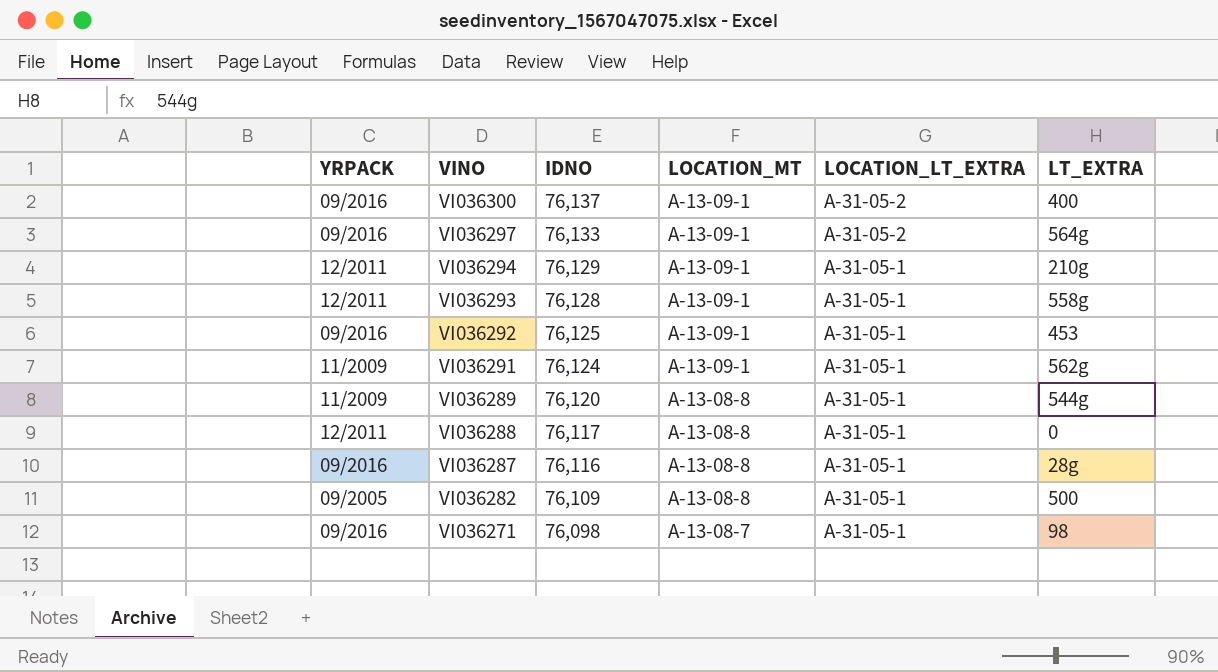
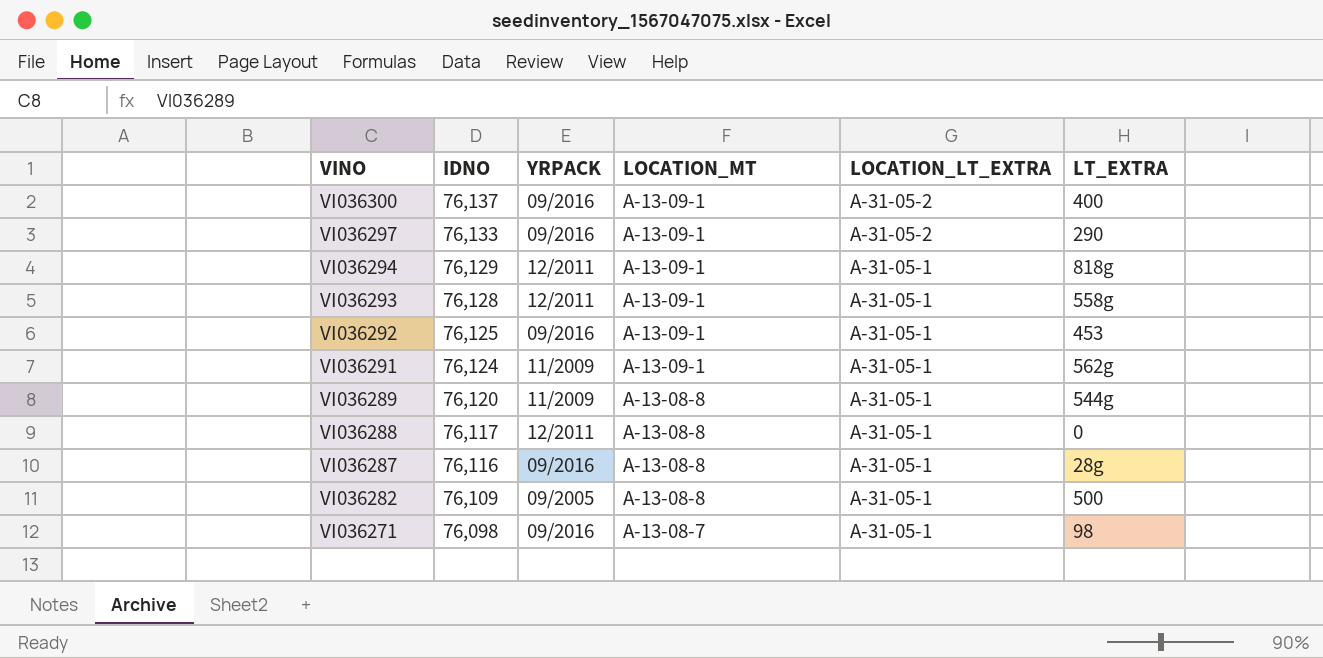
column YRPACK | position: 1 -> 3
VI036297 | LT_EXTRA: 564g -> 290
VI036294 | LT_EXTRA: 210g -> 818g

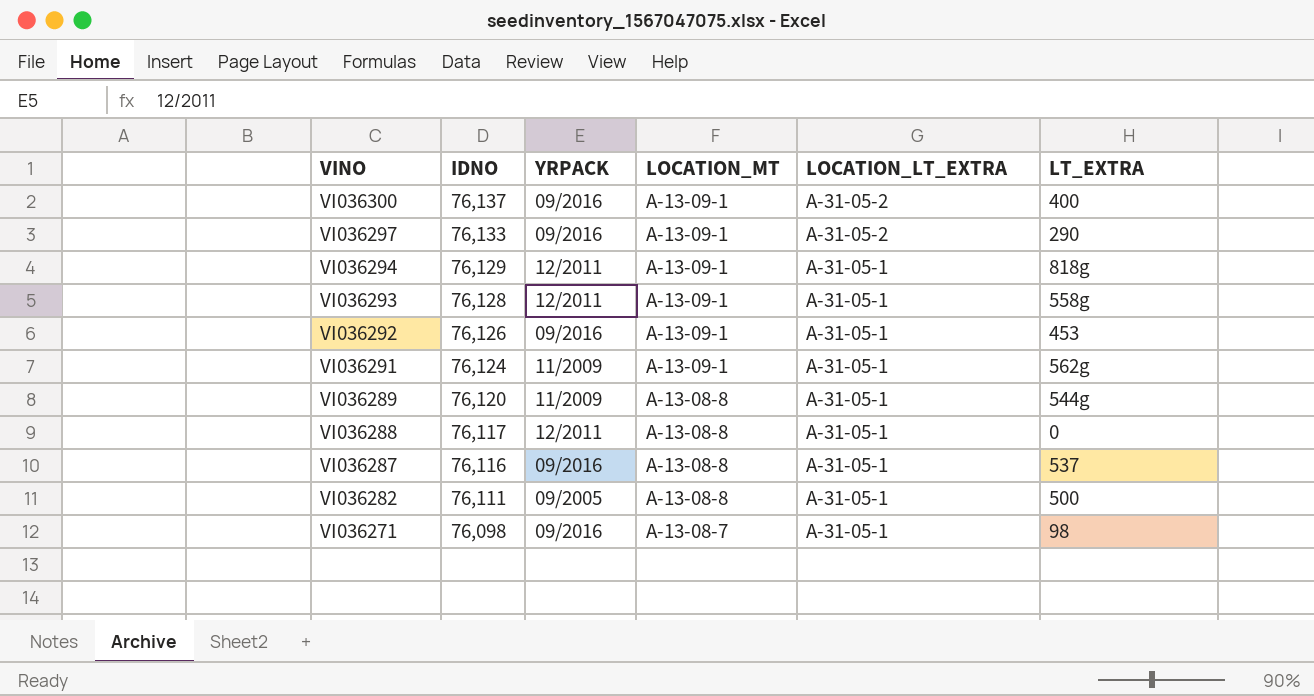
VI036292 | IDNO: 76,125 -> 76,126
VI036287 | LT_EXTRA: 28g -> 537
VI036282 | IDNO: 76,109 -> 76,111

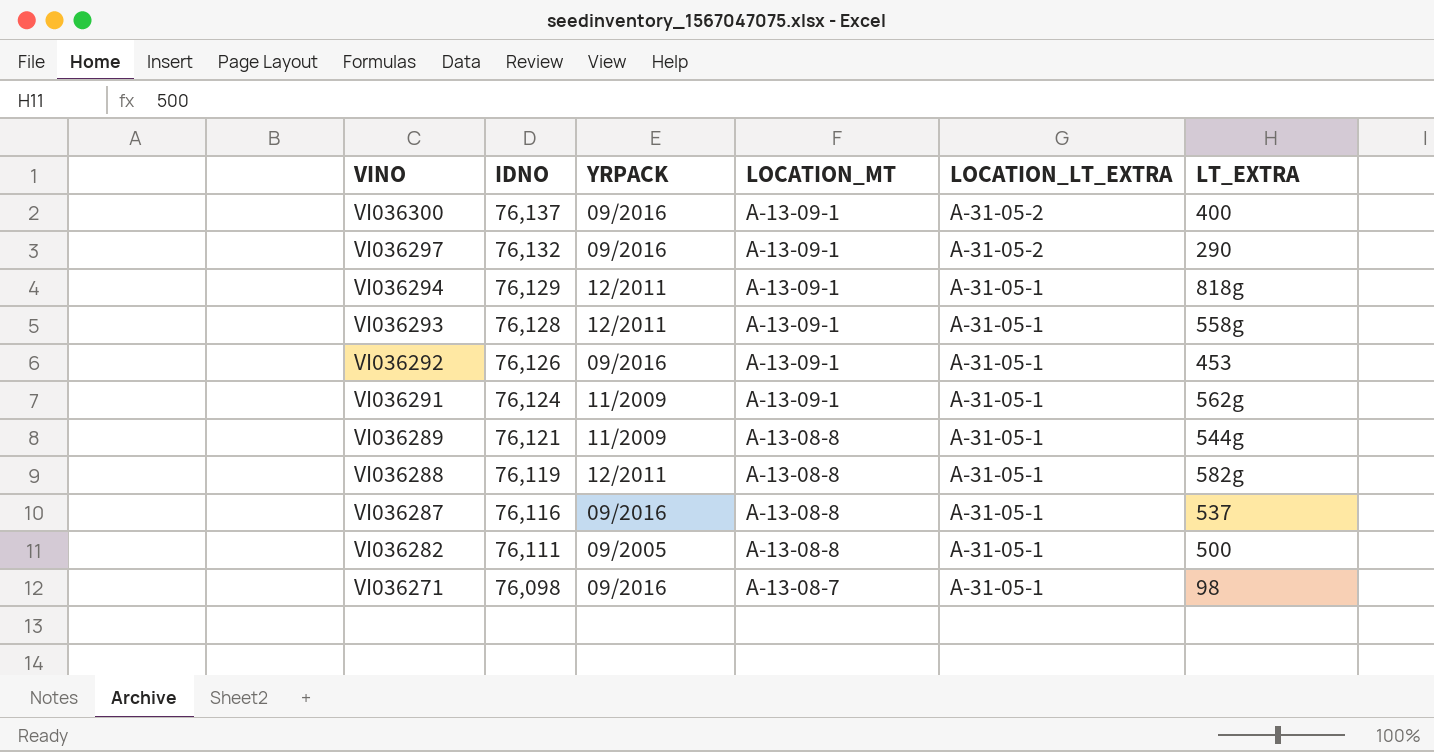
VI036297 | IDNO: 76,133 -> 76,132
VI036289 | IDNO: 76,120 -> 76,121
VI036288 | IDNO: 76,117 -> 76,119
VI036288 | LT_EXTRA: 0 -> 582g

